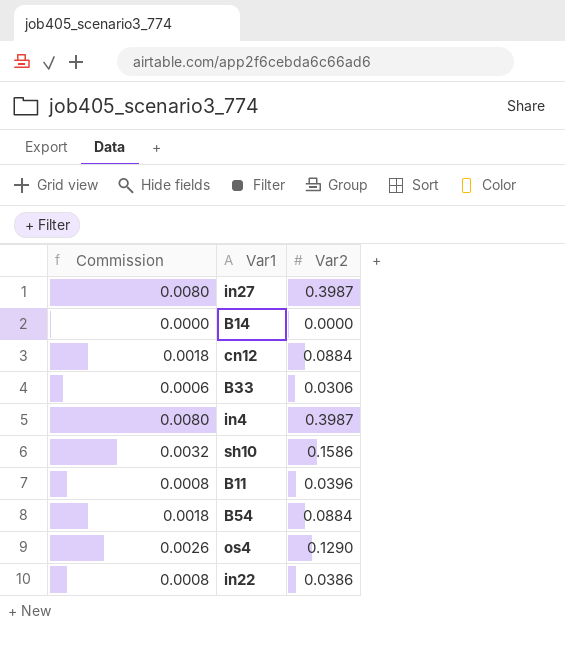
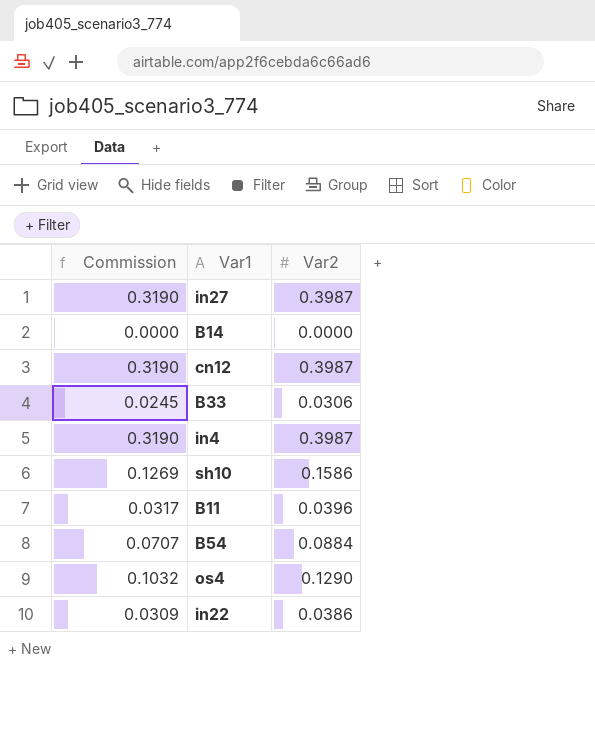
column Commission | formula: [Var2] * 0.02 -> [Var2] * 0.8
cn12 | Var2: 0.0884 -> 0.3987

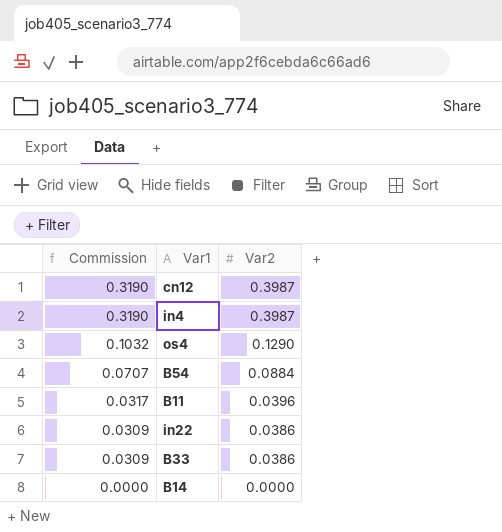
row order: none -> Commission descending
row in27: 0.3190 | 0.3987 -> none
row sh10: 0.1269 | 0.1586 -> none
B33 | Commission: 0.0245 -> 0.0309
B33 | Var2: 0.0306 -> 0.0386

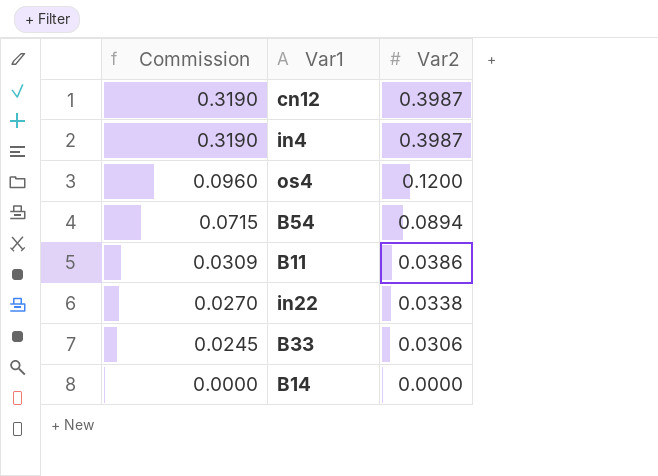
os4 | Commission: 0.1032 -> 0.0960
os4 | Var2: 0.1290 -> 0.1200
B54 | Commission: 0.0707 -> 0.0715
B54 | Var2: 0.0884 -> 0.0894
B11 | Commission: 0.0317 -> 0.0309
B11 | Var2: 0.0396 -> 0.0386
in22 | Commission: 0.0309 -> 0.0270
in22 | Var2: 0.0386 -> 0.0338
B33 | Commission: 0.0309 -> 0.0245
B33 | Var2: 0.0386 -> 0.0306

